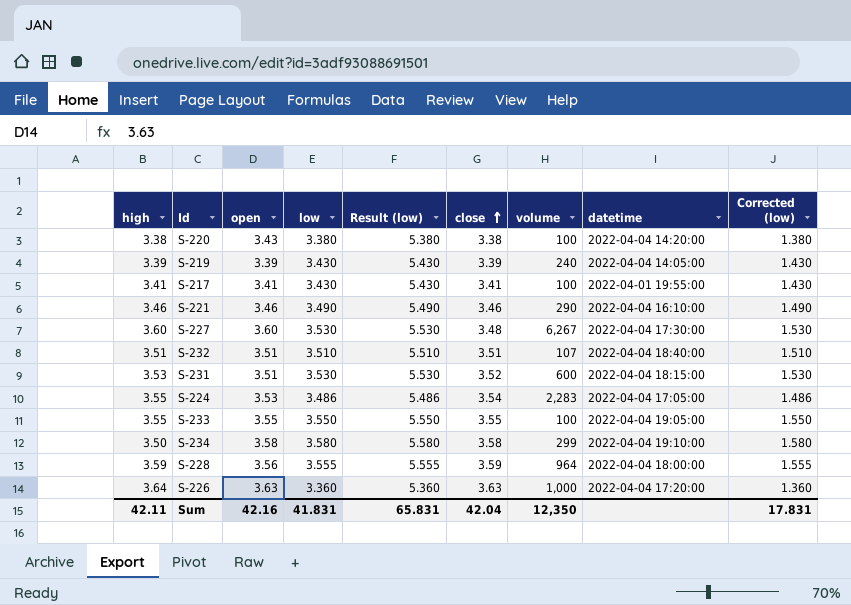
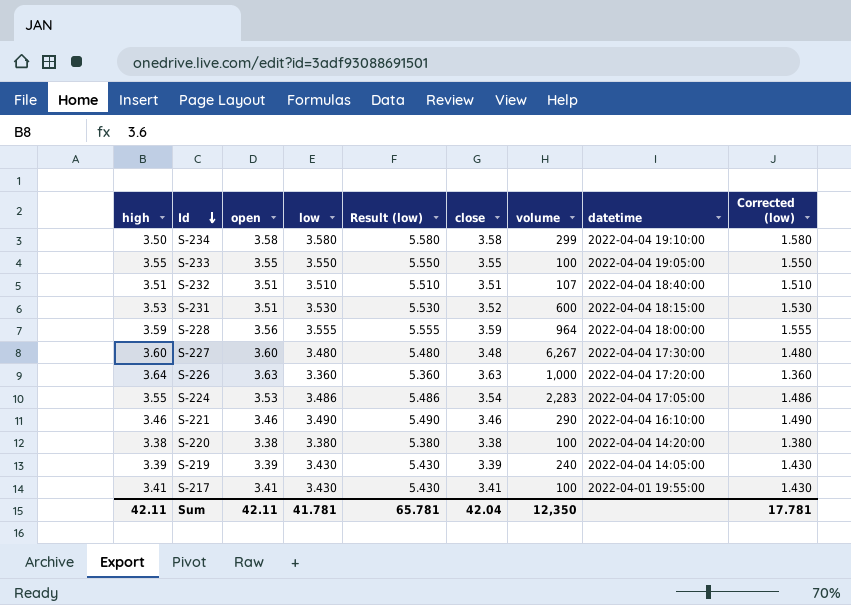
row order: close ascending -> Id descending
S-227 | low: 3.530 -> 3.480
S-227 | Result (low): 5.530 -> 5.480
S-227 | Corrected (low): 1.530 -> 1.480
S-220 | open: 3.43 -> 3.38
Sum | open: 42.16 -> 42.11
Sum | low: 41.831 -> 41.781
Sum | Result (low): 65.831 -> 65.781
Sum | Corrected (low): 17.831 -> 17.781

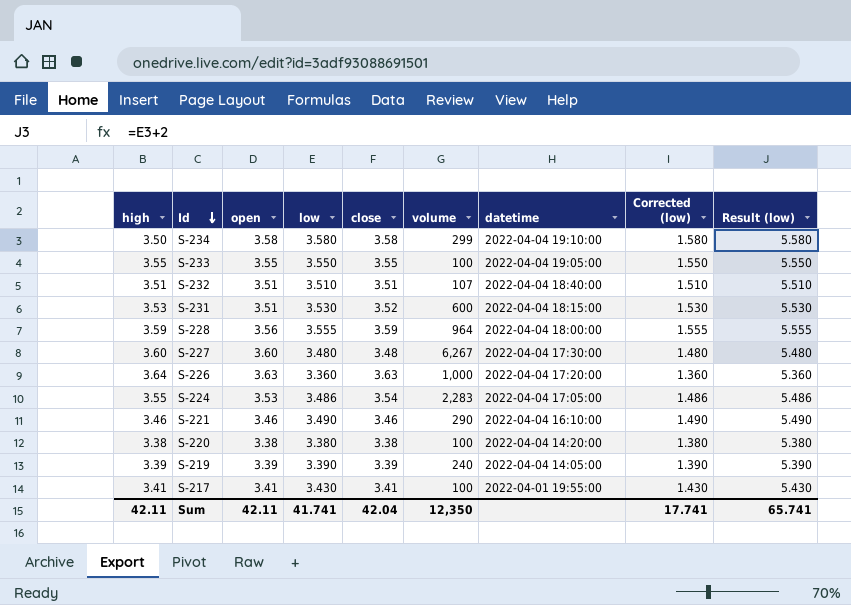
column Result (low) | position: 5 -> 9
S-219 | low: 3.430 -> 3.390
S-219 | Corrected (low): 1.430 -> 1.390
S-219 | Result (low): 5.430 -> 5.390
Sum | low: 41.781 -> 41.741
Sum | Corrected (low): 17.781 -> 17.741
Sum | Result (low): 65.781 -> 65.741

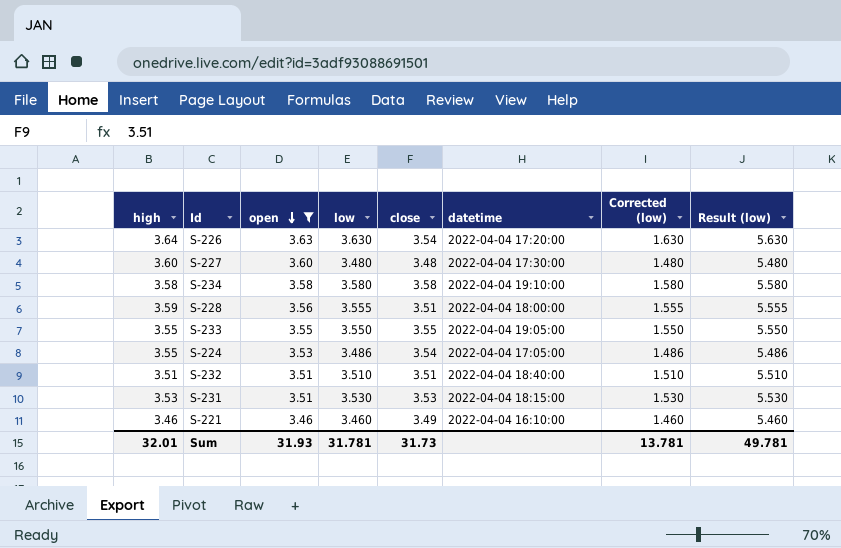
filter: none -> open >= 3.46
row order: Id descending -> open descending
column volume | position: 6 -> none
S-226 | low: 3.360 -> 3.630
S-226 | close: 3.63 -> 3.54
S-226 | Corrected (low): 1.360 -> 1.630
S-226 | Result (low): 5.360 -> 5.630
S-234 | high: 3.50 -> 3.58
S-228 | close: 3.59 -> 3.51
S-231 | close: 3.52 -> 3.53
S-221 | low: 3.490 -> 3.460
S-221 | close: 3.46 -> 3.49
S-221 | Corrected (low): 1.490 -> 1.460
S-221 | Result (low): 5.490 -> 5.460
Sum | high: 42.11 -> 32.01
Sum | open: 42.11 -> 31.93
Sum | low: 41.741 -> 31.781
Sum | close: 42.04 -> 31.73
Sum | Corrected (low): 17.741 -> 13.781
Sum | Result (low): 65.741 -> 49.781

